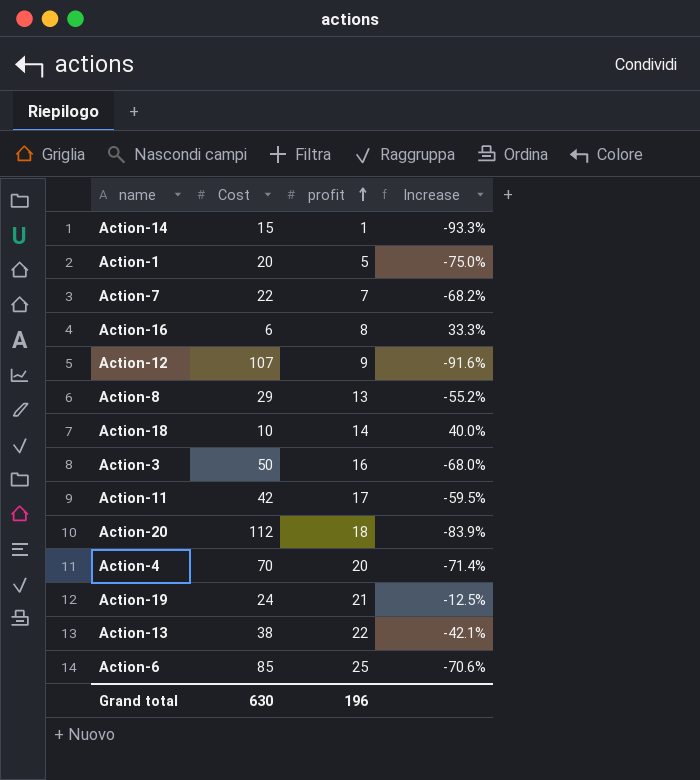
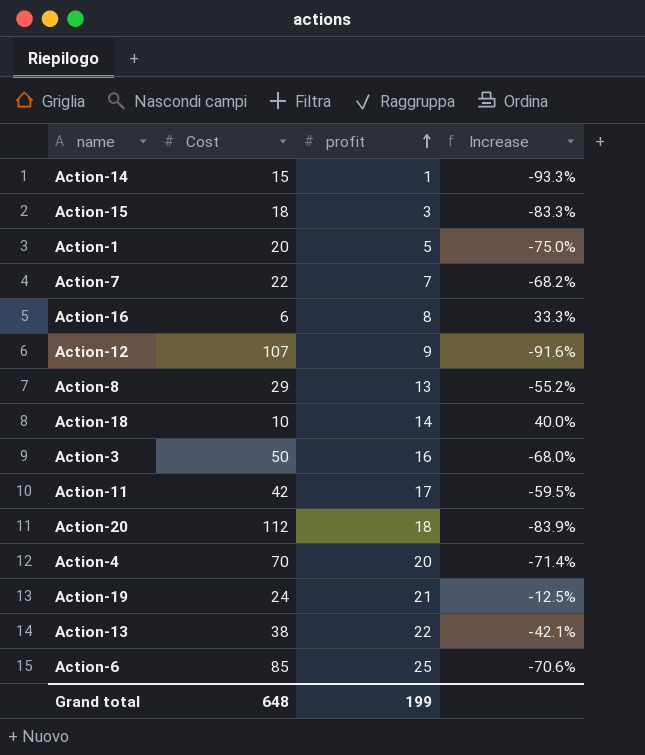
row Action-15: none -> 18 | 3 | -83.3%
Grand total | Cost: 630 -> 648
Grand total | profit: 196 -> 199

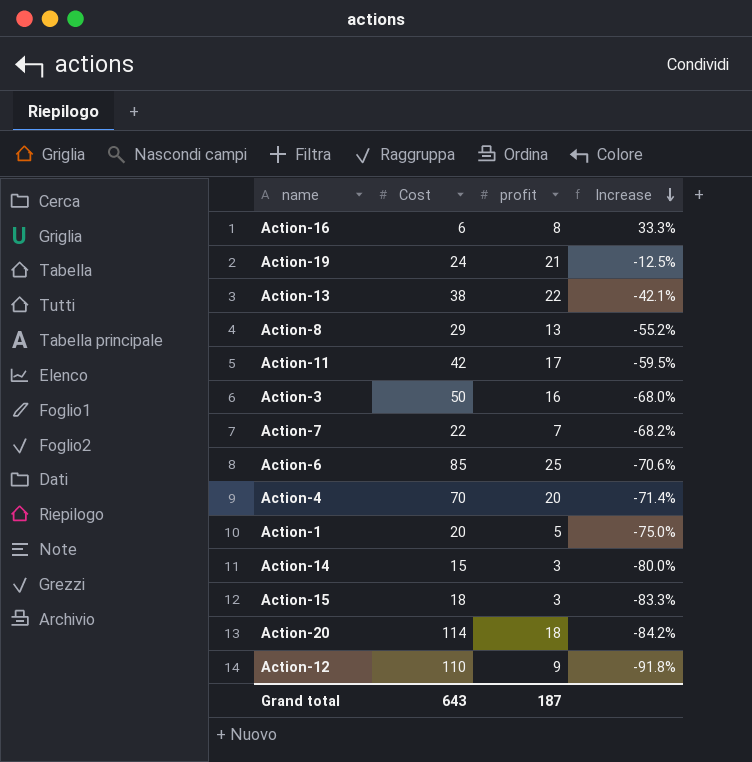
row order: profit ascending -> Increase descending
row Action-18: 10 | 14 | 40.0% -> none
Action-14 | profit: 1 -> 3
Action-14 | Increase: -93.3% -> -80.0%
Action-20 | Cost: 112 -> 114
Action-20 | Increase: -83.9% -> -84.2%
Action-12 | Cost: 107 -> 110
Action-12 | Increase: -91.6% -> -91.8%
Grand total | Cost: 648 -> 643
Grand total | profit: 199 -> 187

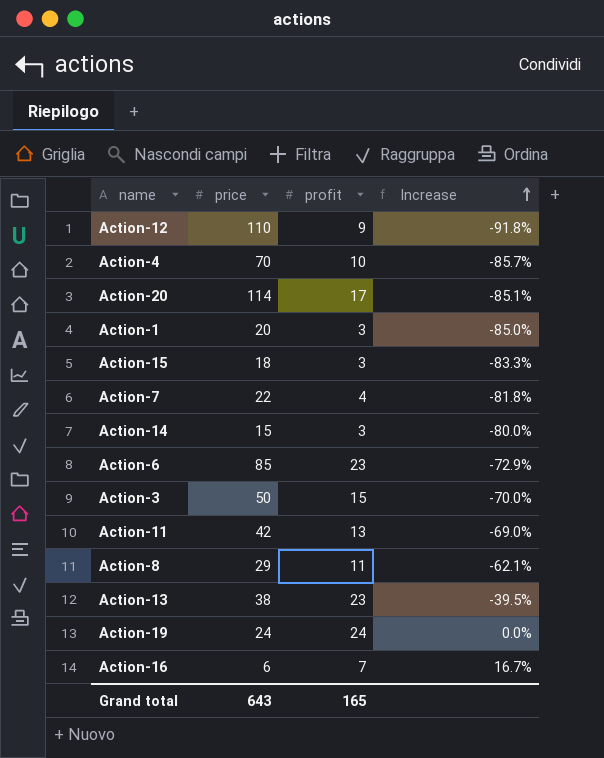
row order: Increase descending -> Increase ascending
column name: Cost -> price
Action-4 | profit: 20 -> 10
Action-4 | Increase: -71.4% -> -85.7%
Action-20 | profit: 18 -> 17
Action-20 | Increase: -84.2% -> -85.1%
Action-1 | profit: 5 -> 3
Action-1 | Increase: -75.0% -> -85.0%
Action-7 | profit: 7 -> 4
Action-7 | Increase: -68.2% -> -81.8%
Action-6 | profit: 25 -> 23
Action-6 | Increase: -70.6% -> -72.9%
Action-3 | profit: 16 -> 15
Action-3 | Increase: -68.0% -> -70.0%
Action-11 | profit: 17 -> 13
Action-11 | Increase: -59.5% -> -69.0%
Action-8 | profit: 13 -> 11
Action-8 | Increase: -55.2% -> -62.1%
Action-13 | profit: 22 -> 23
Action-13 | Increase: -42.1% -> -39.5%
Action-19 | profit: 21 -> 24
Action-19 | Increase: -12.5% -> 0.0%
Action-16 | profit: 8 -> 7
Action-16 | Increase: 33.3% -> 16.7%
Grand total | profit: 187 -> 165

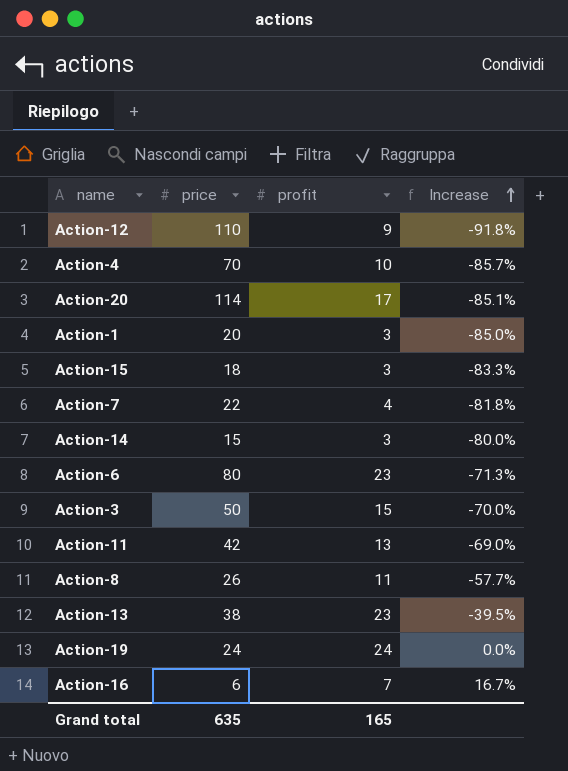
Action-6 | price: 85 -> 80
Action-6 | Increase: -72.9% -> -71.3%
Action-8 | price: 29 -> 26
Action-8 | Increase: -62.1% -> -57.7%
Grand total | price: 643 -> 635

